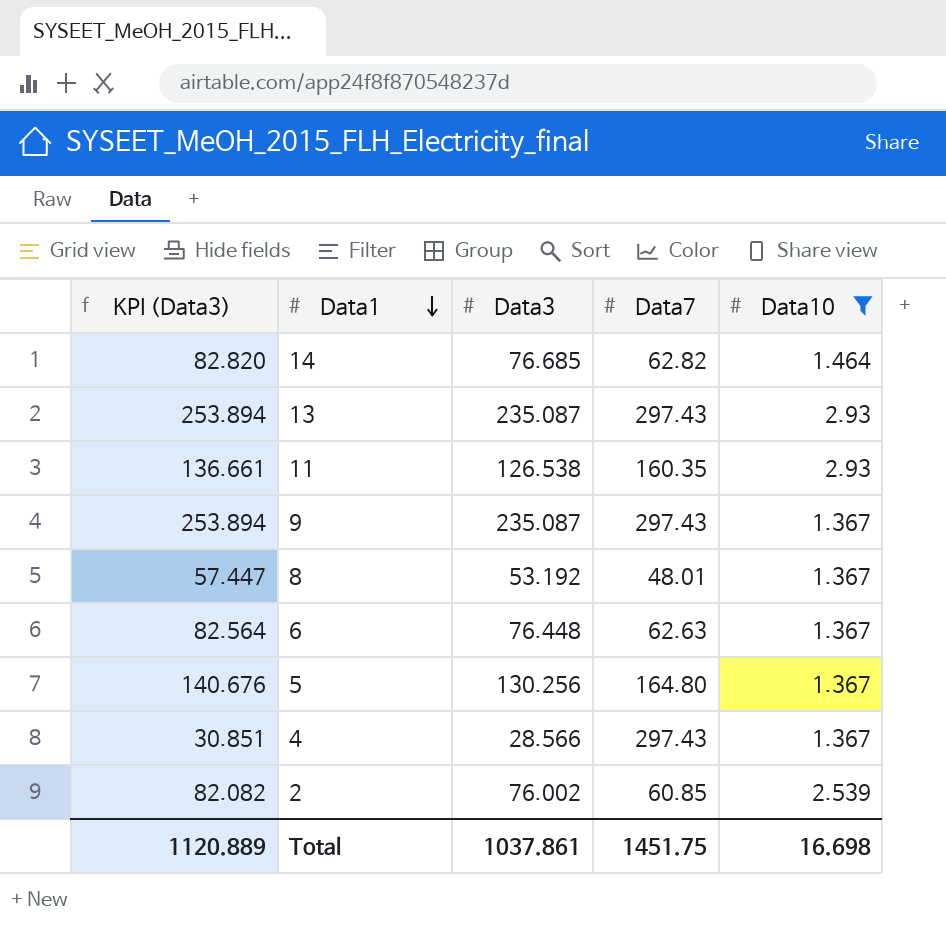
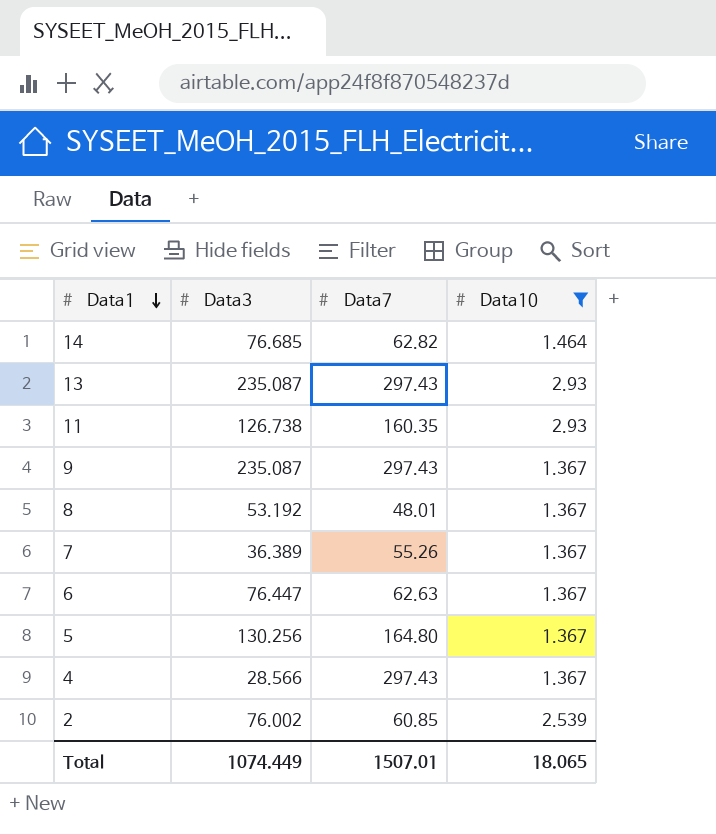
column KPI (Data3) | formula: [Data3] * 1.08 -> none
11 | Data3: 126.538 -> 126.738
row 7: none -> 36.389 | 55.26 | 1.367
6 | Data3: 76.448 -> 76.447
Total | Data3: 1037.861 -> 1074.449
Total | Data7: 1451.75 -> 1507.01
Total | Data10: 16.698 -> 18.065

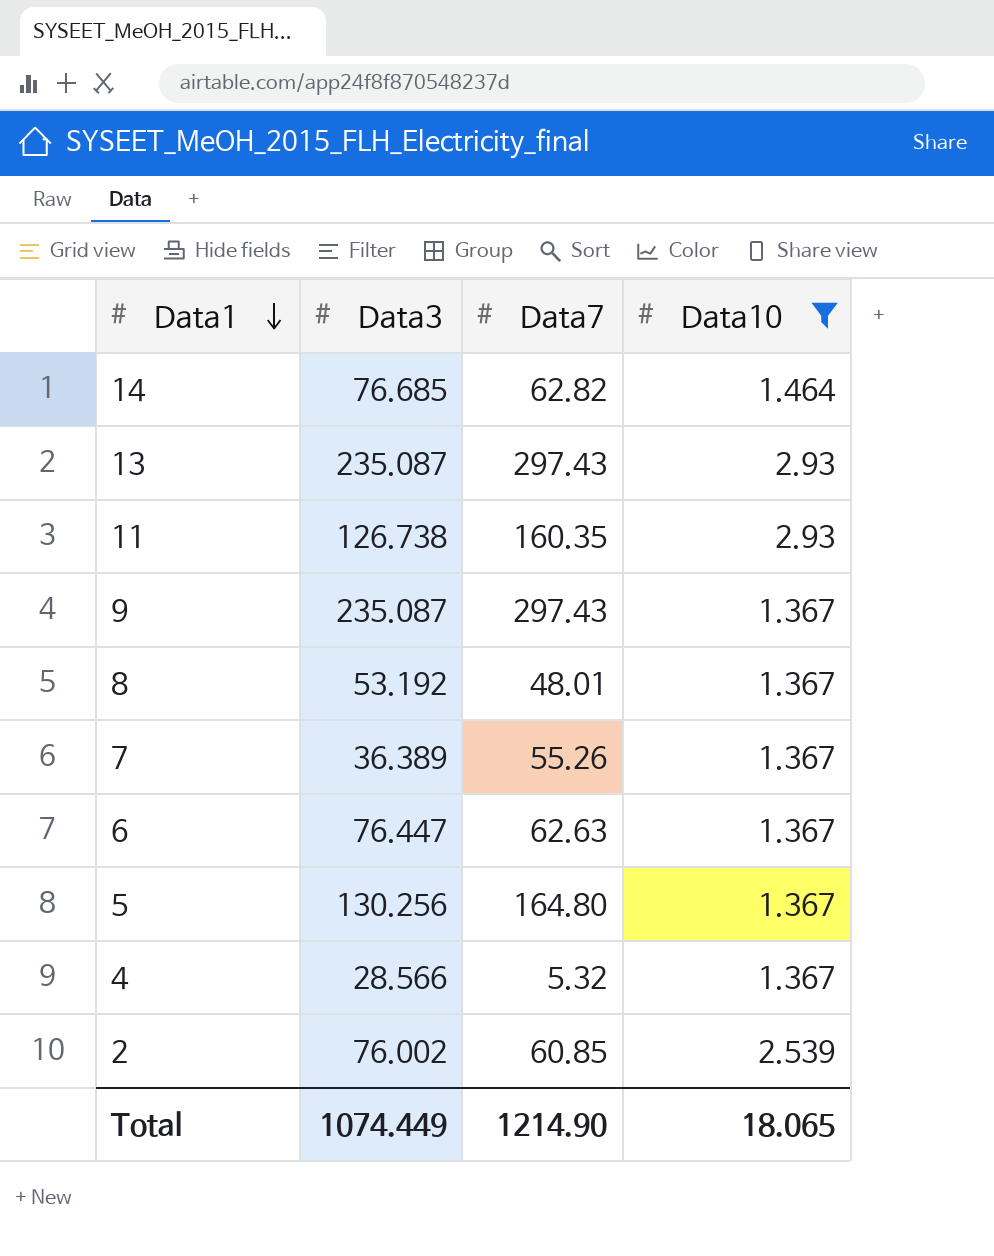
4 | Data7: 297.43 -> 5.32
Total | Data7: 1507.01 -> 1214.90

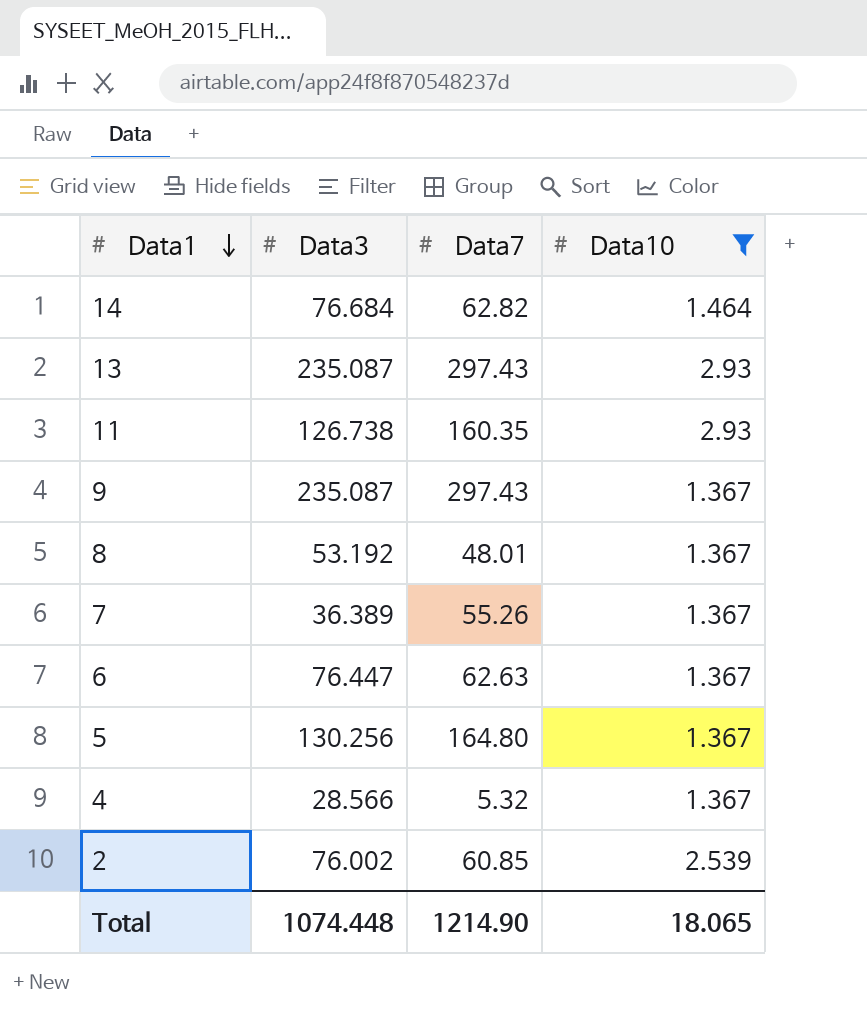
14 | Data3: 76.685 -> 76.684
Total | Data3: 1074.449 -> 1074.448

